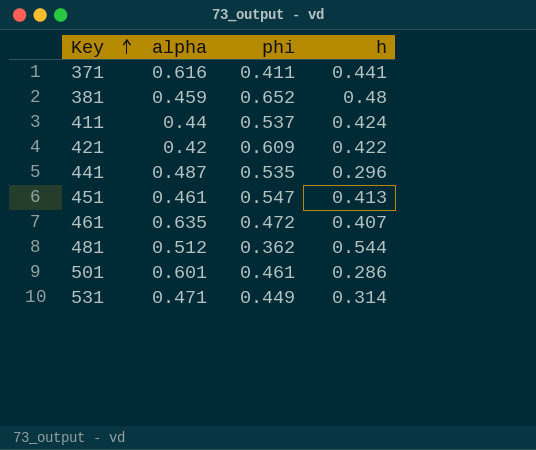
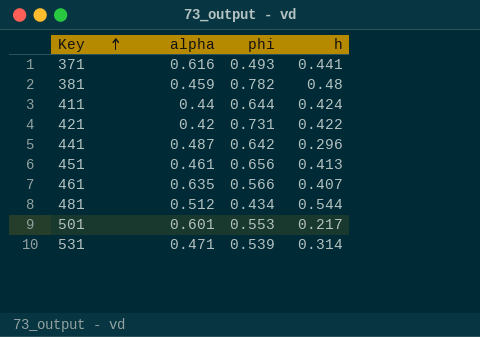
371 | phi: 0.411 -> 0.493
381 | phi: 0.652 -> 0.782
411 | phi: 0.537 -> 0.644
421 | phi: 0.609 -> 0.731
441 | phi: 0.535 -> 0.642
451 | phi: 0.547 -> 0.656
461 | phi: 0.472 -> 0.566
481 | phi: 0.362 -> 0.434
501 | phi: 0.461 -> 0.553
501 | h: 0.286 -> 0.217
531 | phi: 0.449 -> 0.539

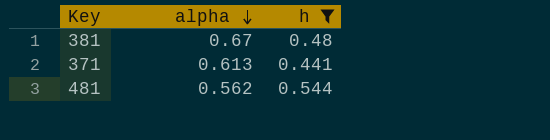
filter: none -> h >= 0.441
row order: Key ascending -> alpha descending
column phi | position: 3 -> none
381 | alpha: 0.459 -> 0.67
371 | alpha: 0.616 -> 0.613
481 | alpha: 0.512 -> 0.562

